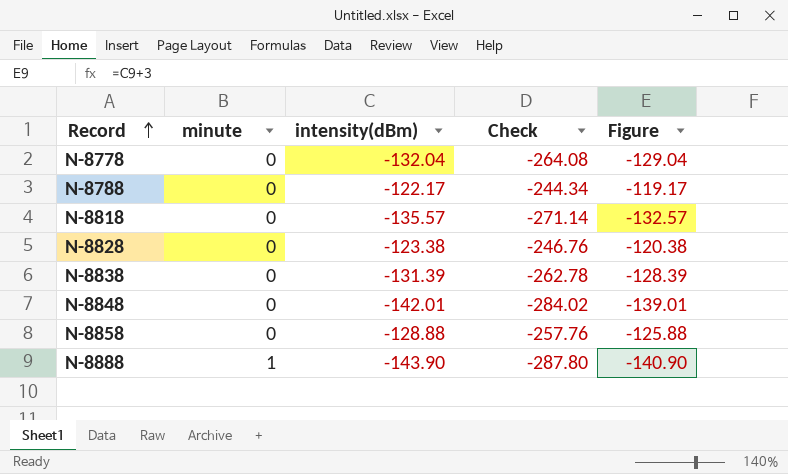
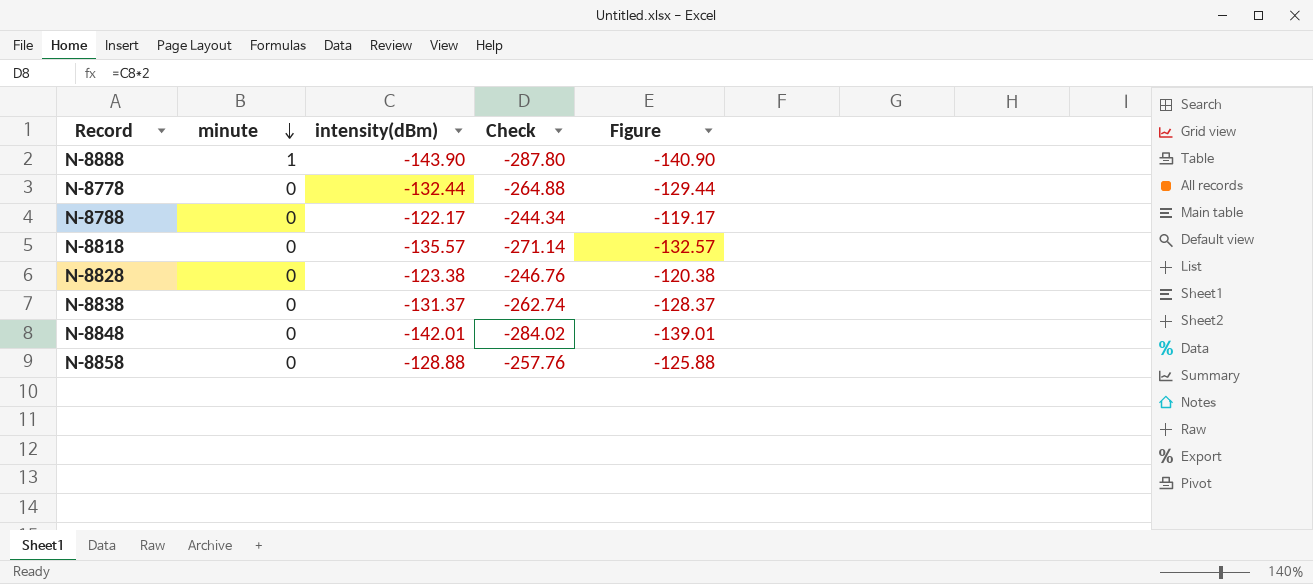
row order: Record ascending -> minute descending
N-8778 | intensity(dBm): -132.04 -> -132.44
N-8778 | Check: -264.08 -> -264.88
N-8778 | Figure: -129.04 -> -129.44
N-8838 | intensity(dBm): -131.39 -> -131.37
N-8838 | Check: -262.78 -> -262.74
N-8838 | Figure: -128.39 -> -128.37

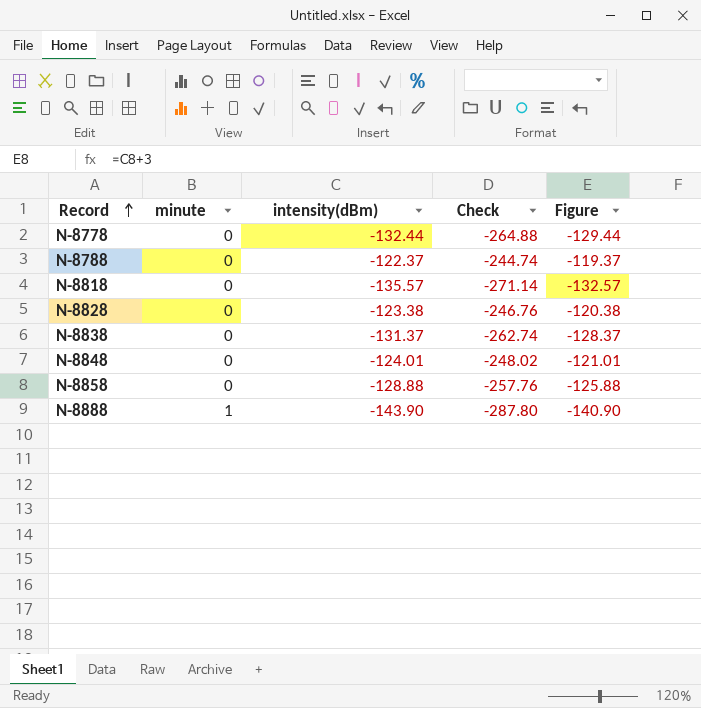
row order: minute descending -> Record ascending
N-8788 | intensity(dBm): -122.17 -> -122.37
N-8788 | Check: -244.34 -> -244.74
N-8788 | Figure: -119.17 -> -119.37
N-8848 | intensity(dBm): -142.01 -> -124.01
N-8848 | Check: -284.02 -> -248.02
N-8848 | Figure: -139.01 -> -121.01

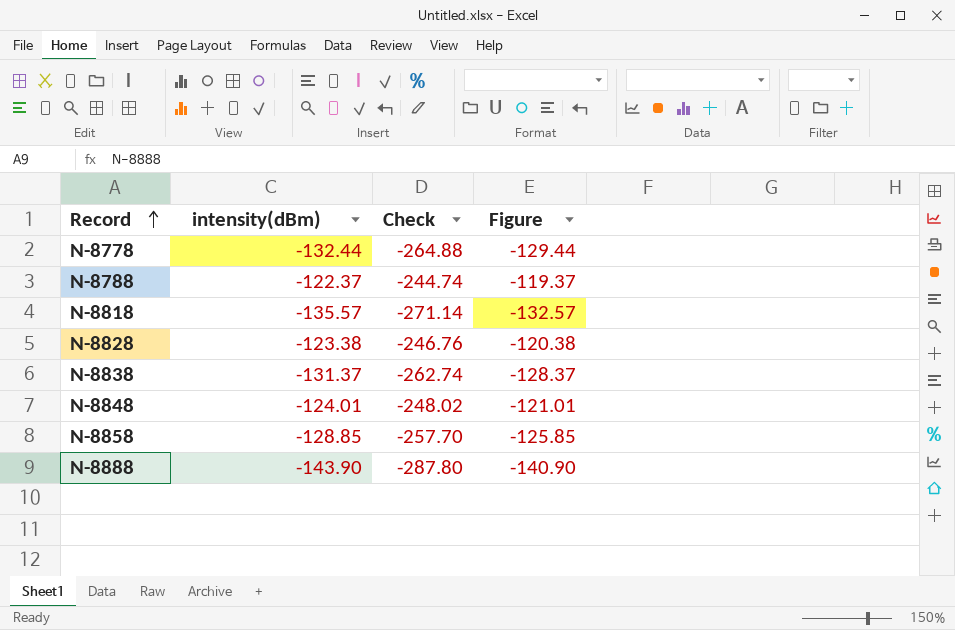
column minute | position: 2 -> none
N-8858 | intensity(dBm): -128.88 -> -128.85
N-8858 | Check: -257.76 -> -257.70
N-8858 | Figure: -125.88 -> -125.85

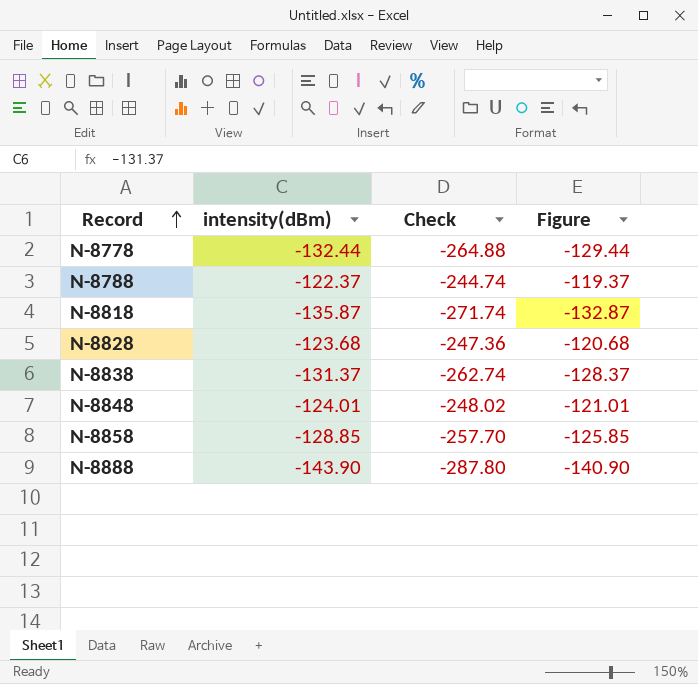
N-8818 | intensity(dBm): -135.57 -> -135.87
N-8818 | Check: -271.14 -> -271.74
N-8818 | Figure: -132.57 -> -132.87
N-8828 | intensity(dBm): -123.38 -> -123.68
N-8828 | Check: -246.76 -> -247.36
N-8828 | Figure: -120.38 -> -120.68

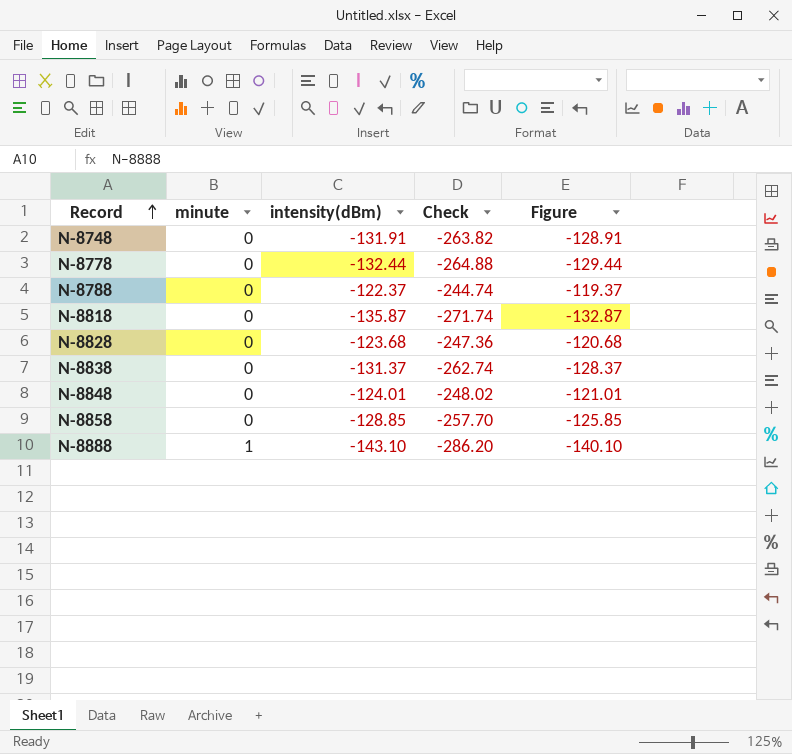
column minute | position: none -> 2
row N-8748: none -> 0 | -131.91 | -263.82 | -128.91
N-8888 | intensity(dBm): -143.90 -> -143.10
N-8888 | Check: -287.80 -> -286.20
N-8888 | Figure: -140.90 -> -140.10

